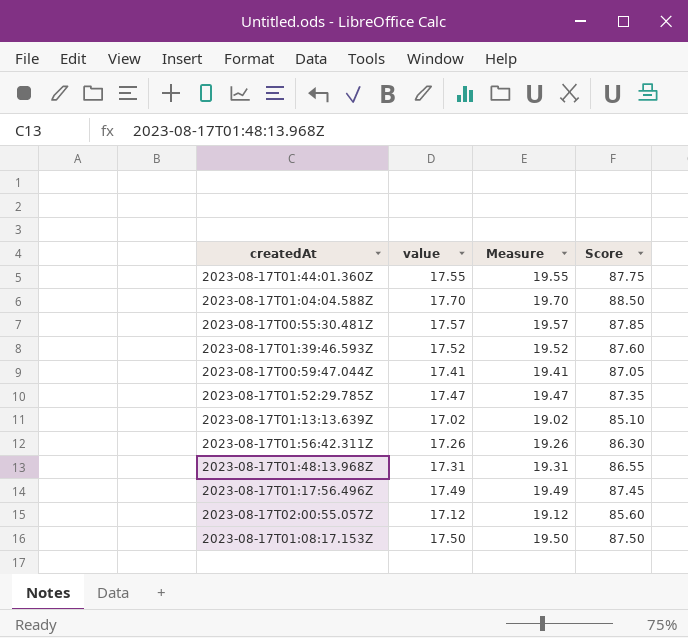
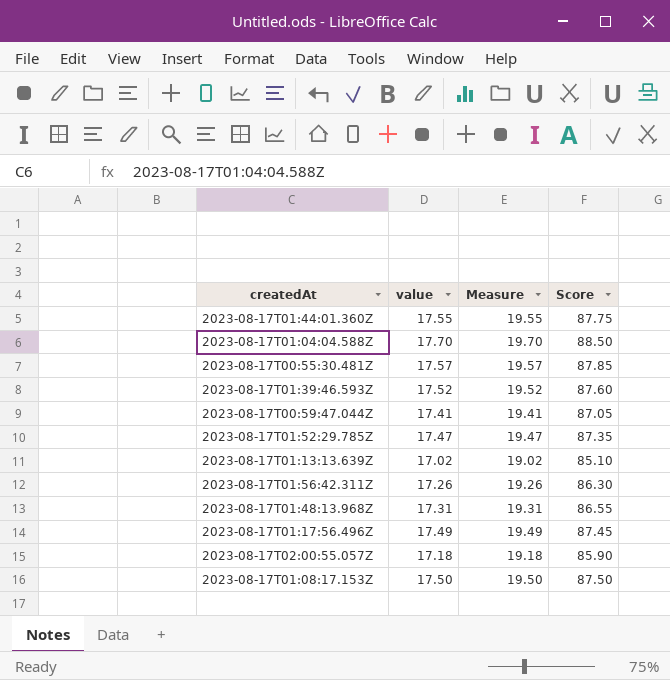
2023-08-17T02:00:55.057Z | value: 17.12 -> 17.18
2023-08-17T02:00:55.057Z | Measure: 19.12 -> 19.18
2023-08-17T02:00:55.057Z | Score: 85.60 -> 85.90

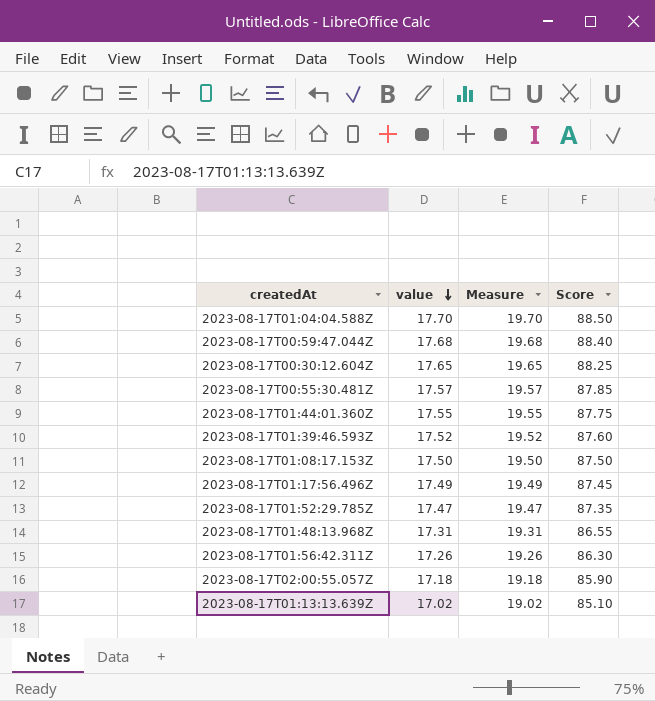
row order: none -> value descending
2023-08-17T00:59:47.044Z | value: 17.41 -> 17.68
2023-08-17T00:59:47.044Z | Measure: 19.41 -> 19.68
2023-08-17T00:59:47.044Z | Score: 87.05 -> 88.40
row 2023-08-17T00:30:12.604Z: none -> 17.65 | 19.65 | 88.25

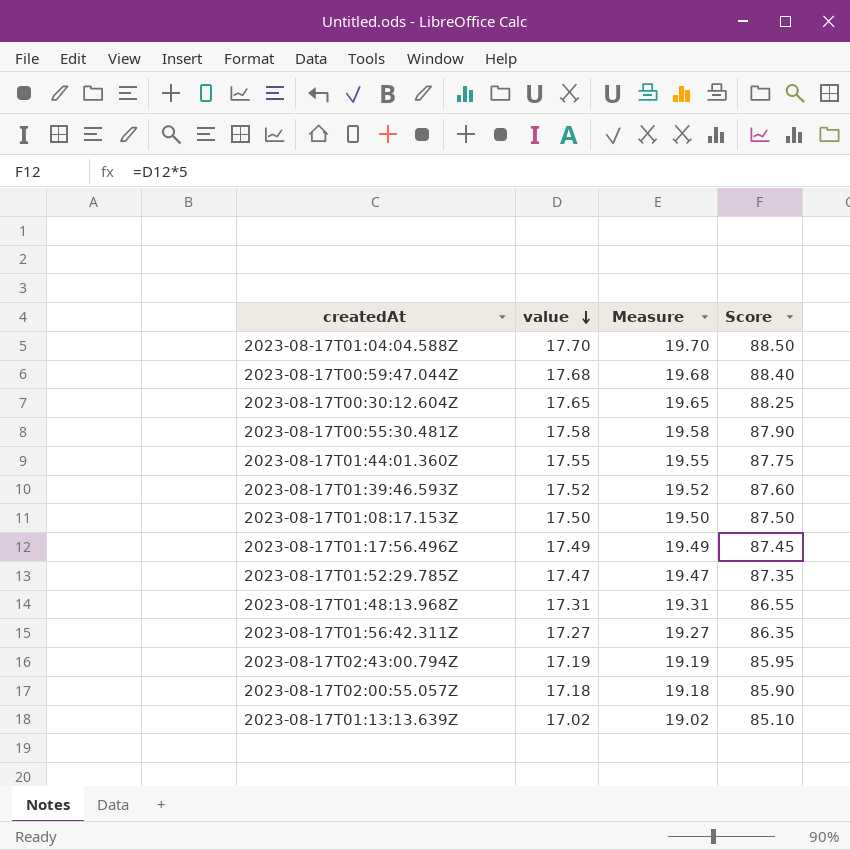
2023-08-17T00:55:30.481Z | value: 17.57 -> 17.58
2023-08-17T00:55:30.481Z | Measure: 19.57 -> 19.58
2023-08-17T00:55:30.481Z | Score: 87.85 -> 87.90
2023-08-17T01:56:42.311Z | value: 17.26 -> 17.27
2023-08-17T01:56:42.311Z | Measure: 19.26 -> 19.27
2023-08-17T01:56:42.311Z | Score: 86.30 -> 86.35
row 2023-08-17T02:43:00.794Z: none -> 17.19 | 19.19 | 85.95

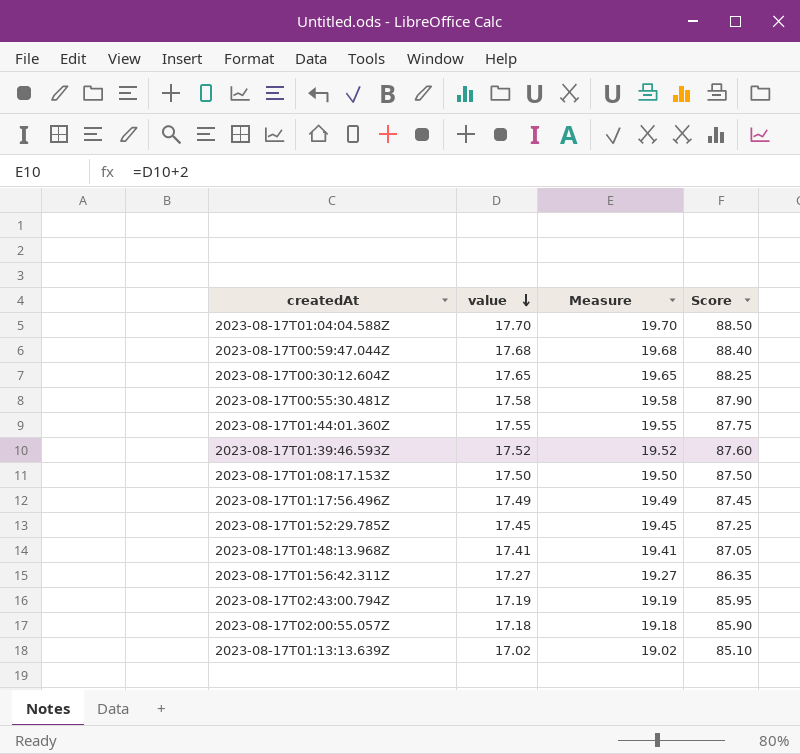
2023-08-17T01:52:29.785Z | value: 17.47 -> 17.45
2023-08-17T01:52:29.785Z | Measure: 19.47 -> 19.45
2023-08-17T01:52:29.785Z | Score: 87.35 -> 87.25
2023-08-17T01:48:13.968Z | value: 17.31 -> 17.41
2023-08-17T01:48:13.968Z | Measure: 19.31 -> 19.41
2023-08-17T01:48:13.968Z | Score: 86.55 -> 87.05

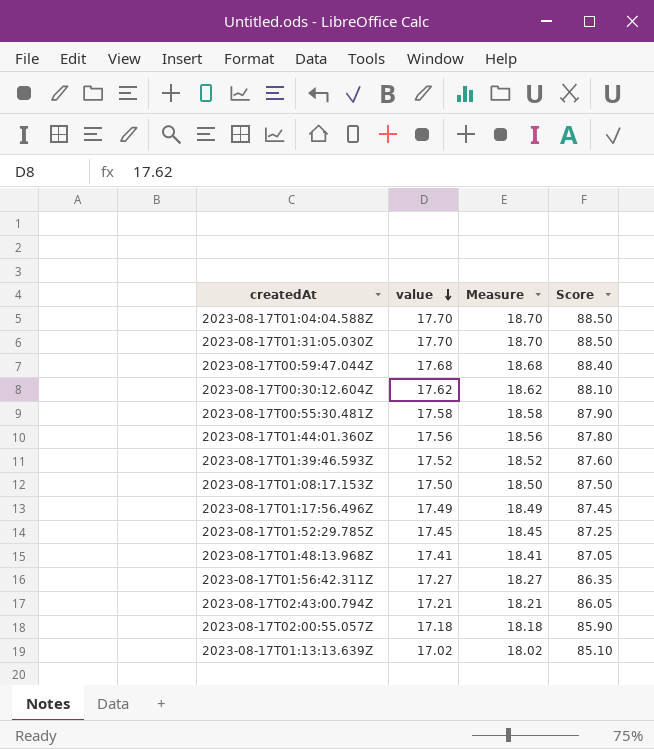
column Measure | formula: [value] + 2 -> [value] + 1
row 2023-08-17T01:31:05.030Z: none -> 17.70 | 18.70 | 88.50
2023-08-17T00:30:12.604Z | value: 17.65 -> 17.62
2023-08-17T00:30:12.604Z | Score: 88.25 -> 88.10
2023-08-17T01:44:01.360Z | value: 17.55 -> 17.56
2023-08-17T01:44:01.360Z | Score: 87.75 -> 87.80
2023-08-17T02:43:00.794Z | value: 17.19 -> 17.21
2023-08-17T02:43:00.794Z | Score: 85.95 -> 86.05

